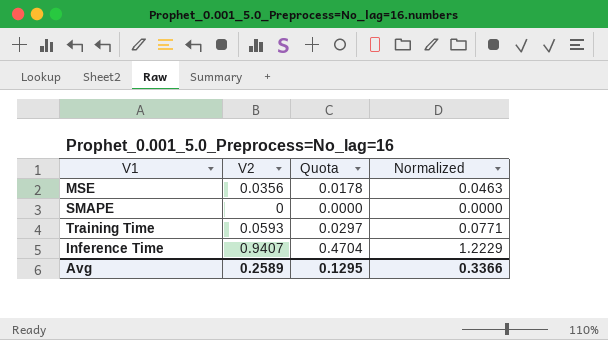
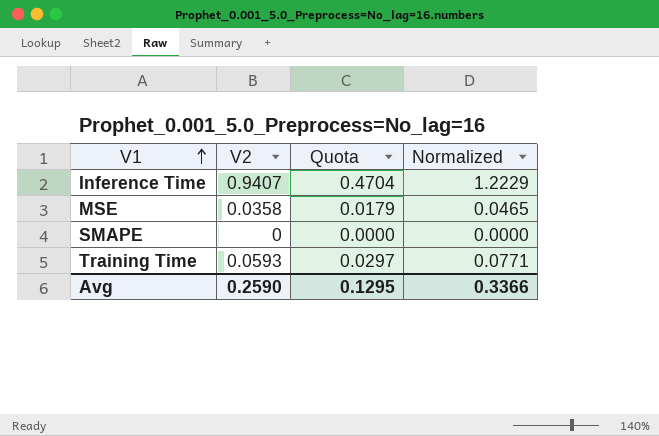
row order: none -> V1 ascending
MSE | V2: 0.0356 -> 0.0358
MSE | Quota: 0.0178 -> 0.0179
MSE | Normalized: 0.0463 -> 0.0465
Avg | V2: 0.2589 -> 0.2590

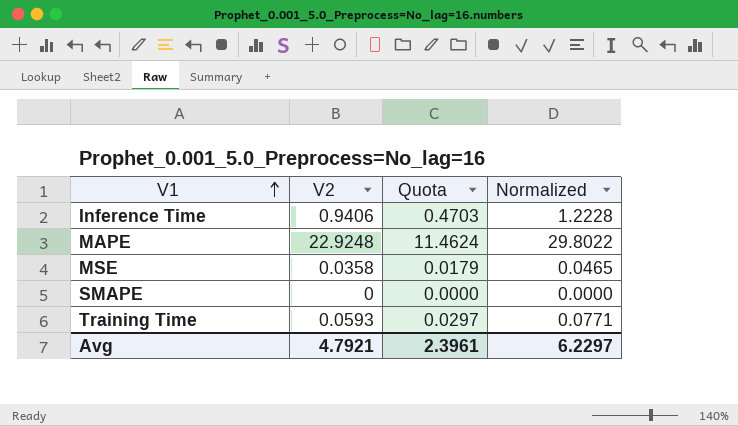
Inference Time | V2: 0.9407 -> 0.9406
Inference Time | Quota: 0.4704 -> 0.4703
Inference Time | Normalized: 1.2229 -> 1.2228
row MAPE: none -> 22.9248 | 11.4624 | 29.8022
Avg | V2: 0.2590 -> 4.7921
Avg | Quota: 0.1295 -> 2.3961
Avg | Normalized: 0.3366 -> 6.2297

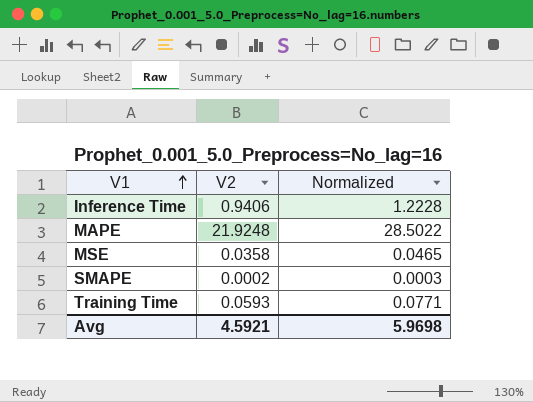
column Quota | formula: [V2] * 0.5 -> none
MAPE | V2: 22.9248 -> 21.9248
MAPE | Normalized: 29.8022 -> 28.5022
SMAPE | V2: 0 -> 0.0002
SMAPE | Normalized: 0.0000 -> 0.0003
Avg | V2: 4.7921 -> 4.5921
Avg | Normalized: 6.2297 -> 5.9698

